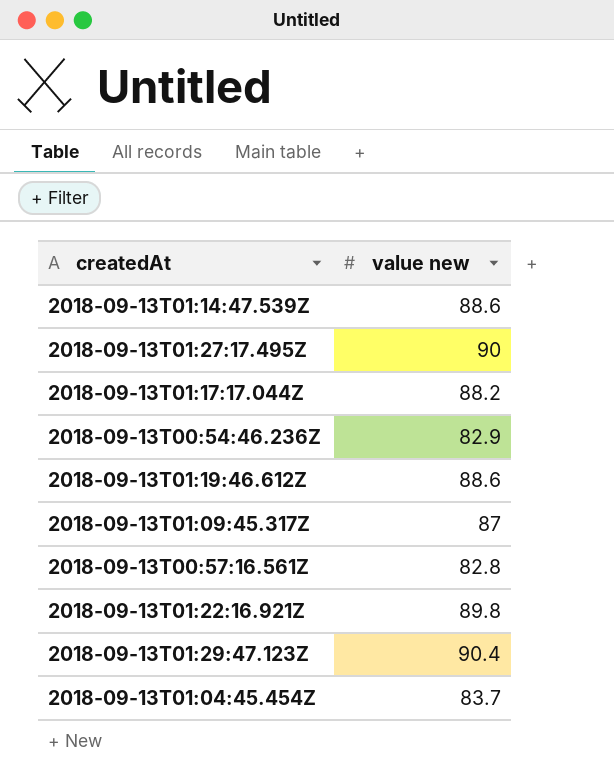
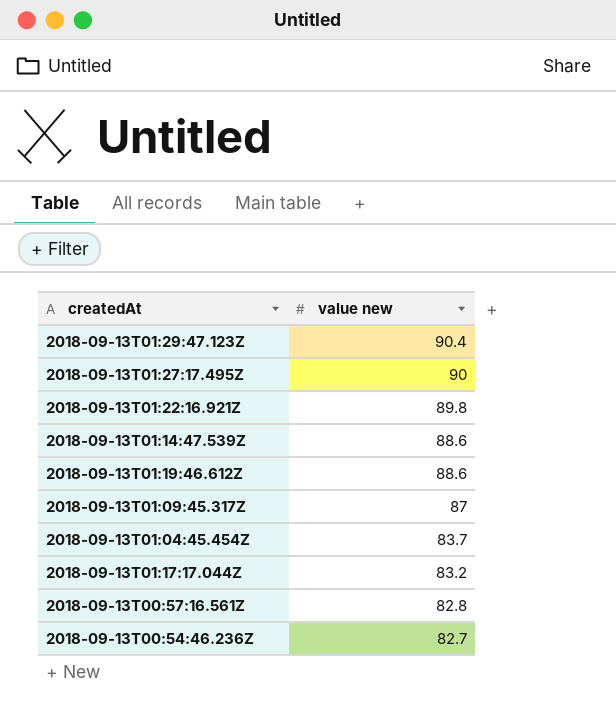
row order: none -> value new descending
2018-09-13T01:17:17.044Z | value new: 88.2 -> 83.2
2018-09-13T00:54:46.236Z | value new: 82.9 -> 82.7

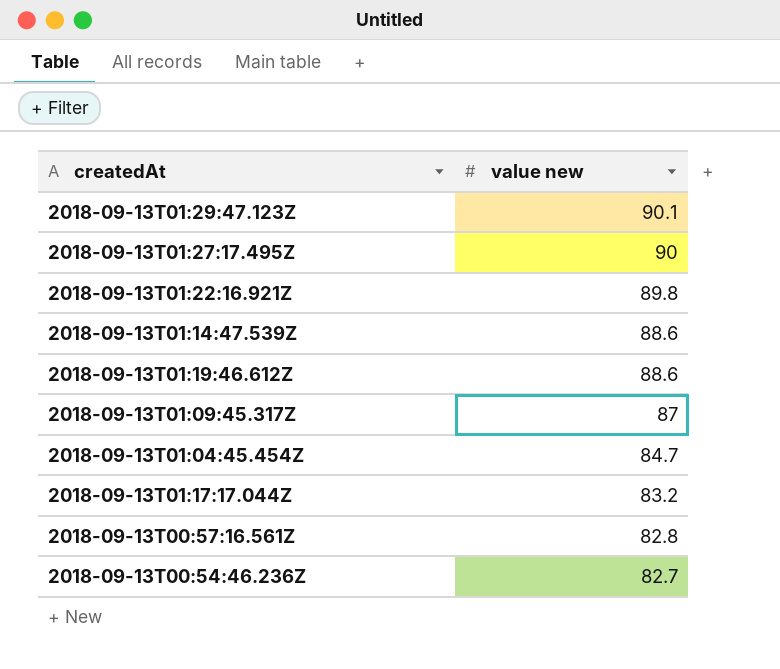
2018-09-13T01:29:47.123Z | value new: 90.4 -> 90.1
2018-09-13T01:04:45.454Z | value new: 83.7 -> 84.7

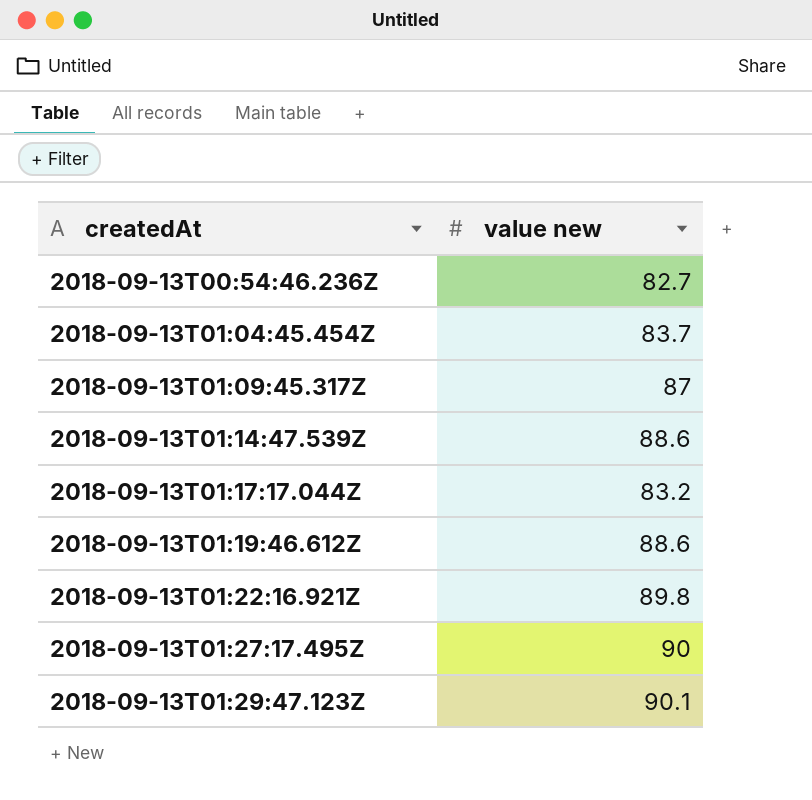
row order: value new descending -> createdAt ascending
row 2018-09-13T00:57:16.561Z: 82.8 -> none
2018-09-13T01:04:45.454Z | value new: 84.7 -> 83.7

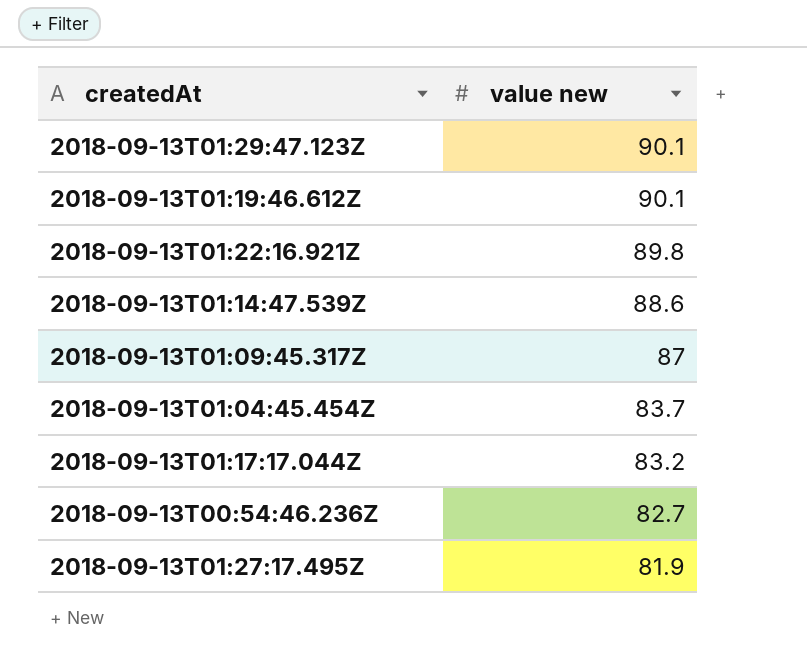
row order: createdAt ascending -> value new descending
2018-09-13T01:19:46.612Z | value new: 88.6 -> 90.1
2018-09-13T01:27:17.495Z | value new: 90 -> 81.9

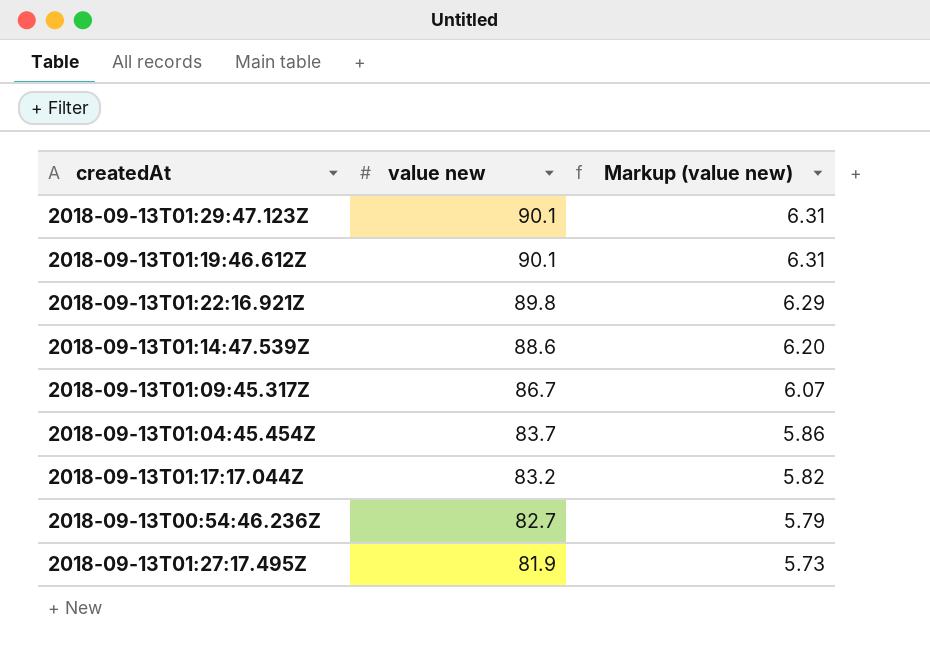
column Markup (value new) | formula: none -> [value new] * 0.07
2018-09-13T01:09:45.317Z | value new: 87 -> 86.7

